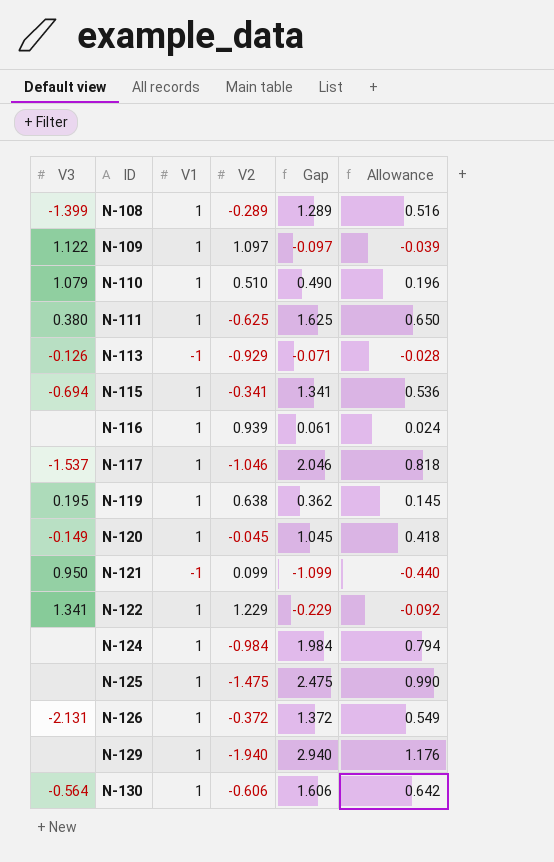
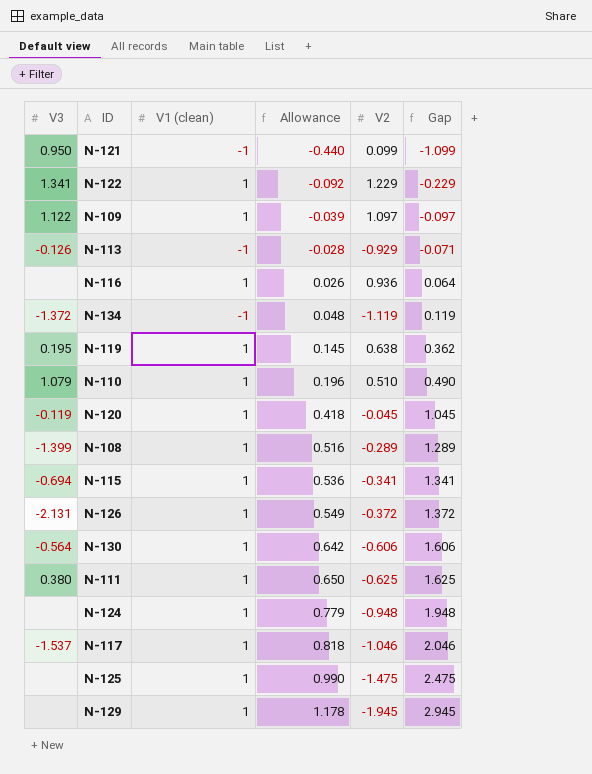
row order: ID ascending -> Allowance ascending
column name: V1 -> V1 (clean)
column Allowance | position: 6 -> 4
N-116 | Allowance: 0.024 -> 0.026
N-116 | V2: 0.939 -> 0.936
N-116 | Gap: 0.061 -> 0.064
row N-134: none -> -1.372 | -1 | 0.048 | -1.119 | 0.119
N-120 | V3: -0.149 -> -0.119
N-124 | Allowance: 0.794 -> 0.779
N-124 | V2: -0.984 -> -0.948
N-124 | Gap: 1.984 -> 1.948
N-129 | Allowance: 1.176 -> 1.178
N-129 | V2: -1.940 -> -1.945
N-129 | Gap: 2.940 -> 2.945

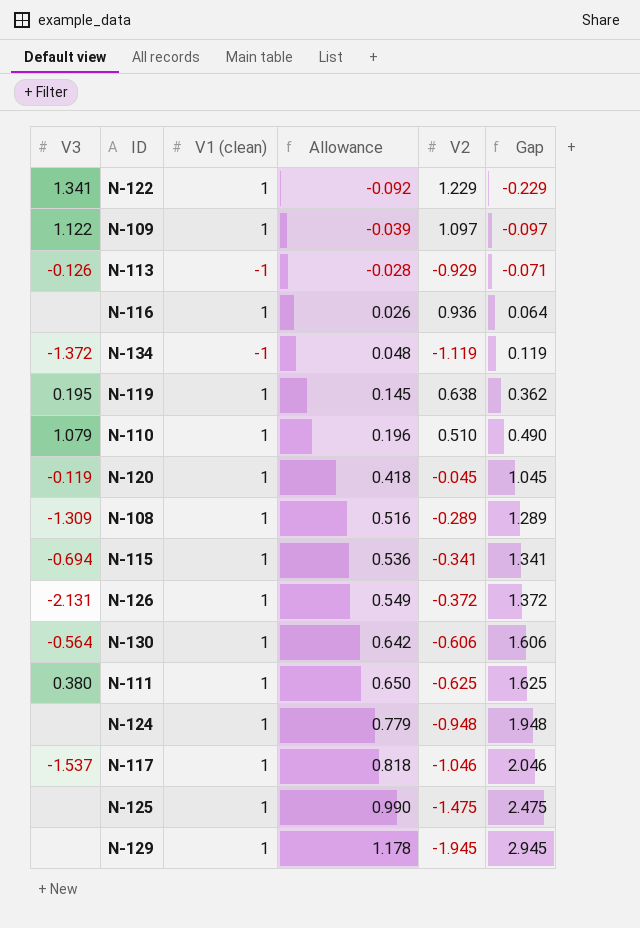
row N-121: 0.950 | -1 | -0.440 | 0.099 | -1.099 -> none
N-108 | V3: -1.399 -> -1.309

